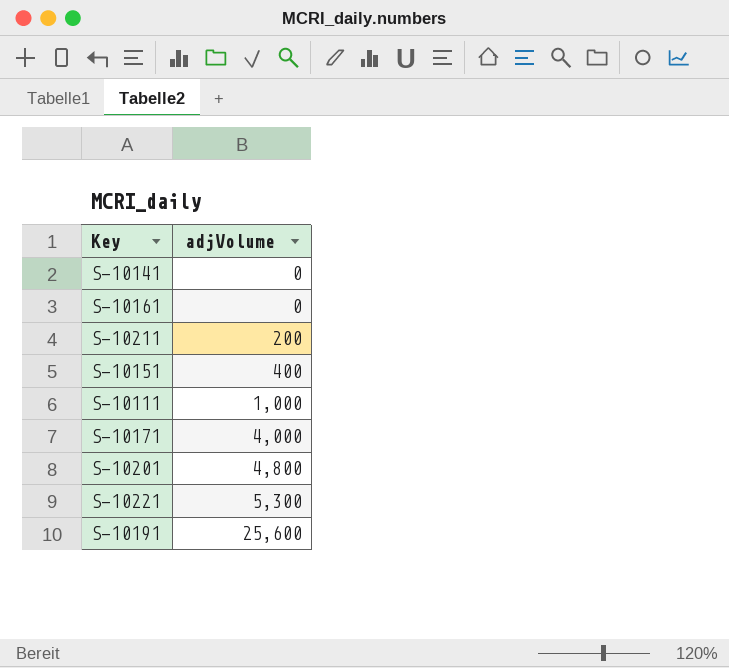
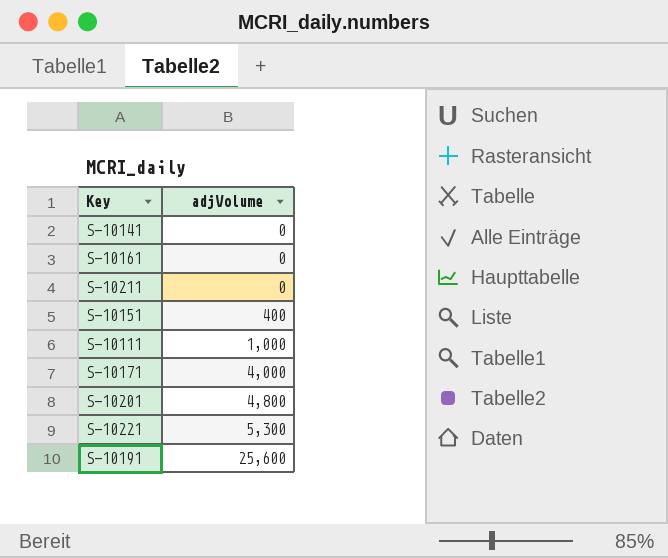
S-10211 | adjVolume: 200 -> 0

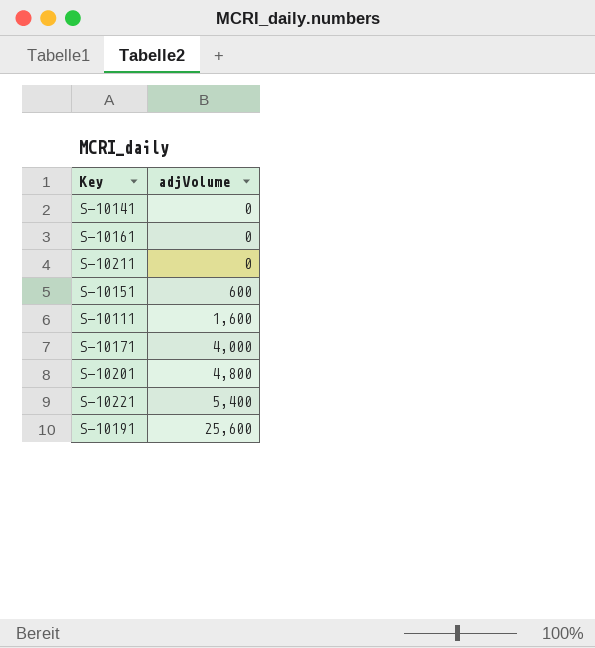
S-10151 | adjVolume: 400 -> 600
S-10111 | adjVolume: 1,000 -> 1,600
S-10221 | adjVolume: 5,300 -> 5,400

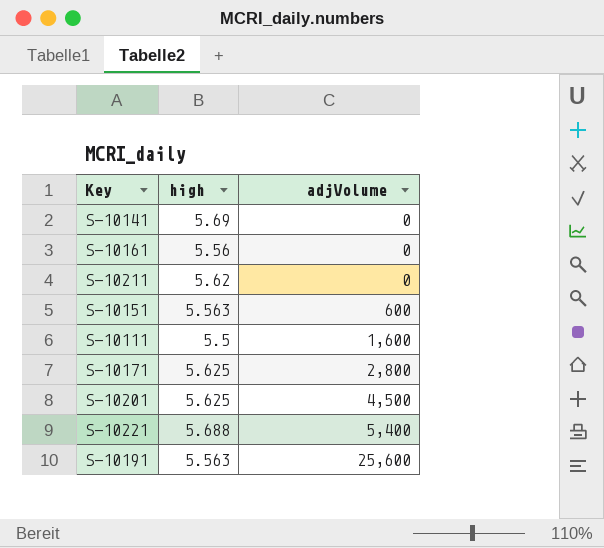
column high | position: none -> 2
S-10171 | adjVolume: 4,000 -> 2,800
S-10201 | adjVolume: 4,800 -> 4,500

